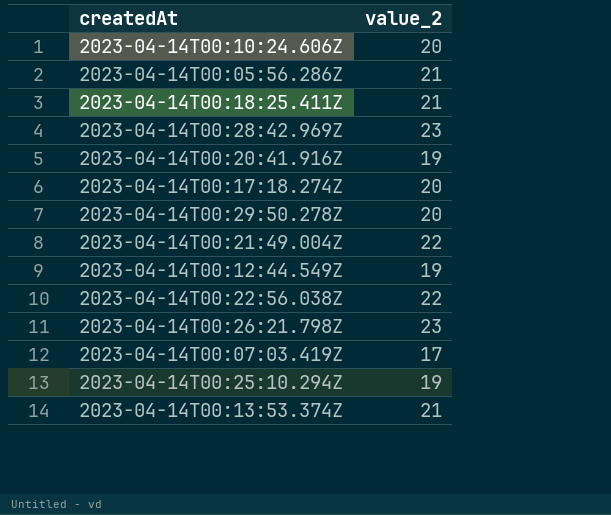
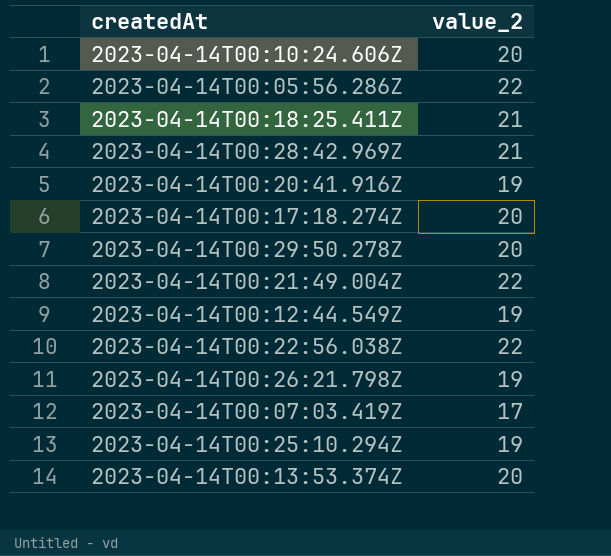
2023-04-14T00:05:56.286Z | value_2: 21 -> 22
2023-04-14T00:28:42.969Z | value_2: 23 -> 21
2023-04-14T00:26:21.798Z | value_2: 23 -> 19
2023-04-14T00:13:53.374Z | value_2: 21 -> 20

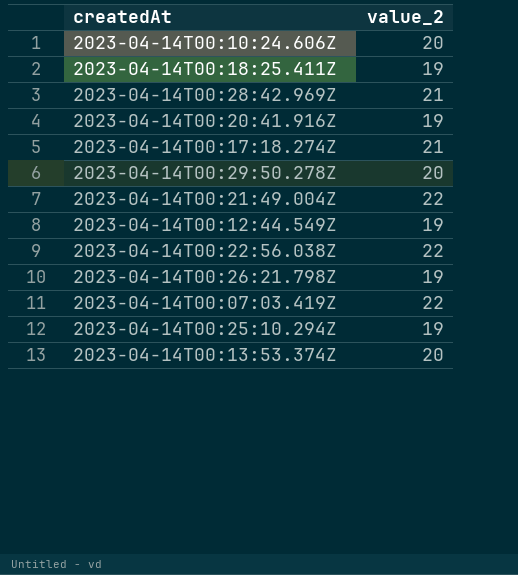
row 2023-04-14T00:05:56.286Z: 22 -> none
2023-04-14T00:18:25.411Z | value_2: 21 -> 19
2023-04-14T00:17:18.274Z | value_2: 20 -> 21
2023-04-14T00:07:03.419Z | value_2: 17 -> 22

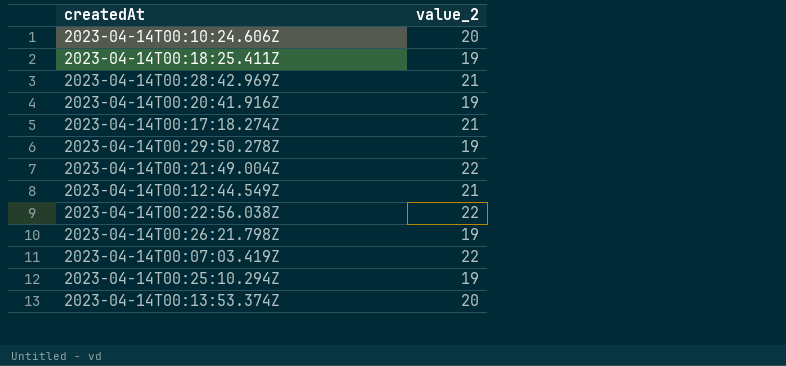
2023-04-14T00:29:50.278Z | value_2: 20 -> 19
2023-04-14T00:12:44.549Z | value_2: 19 -> 21

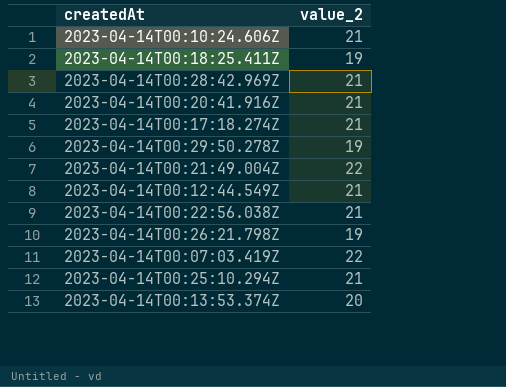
2023-04-14T00:10:24.606Z | value_2: 20 -> 21
2023-04-14T00:20:41.916Z | value_2: 19 -> 21
2023-04-14T00:22:56.038Z | value_2: 22 -> 21
2023-04-14T00:25:10.294Z | value_2: 19 -> 21

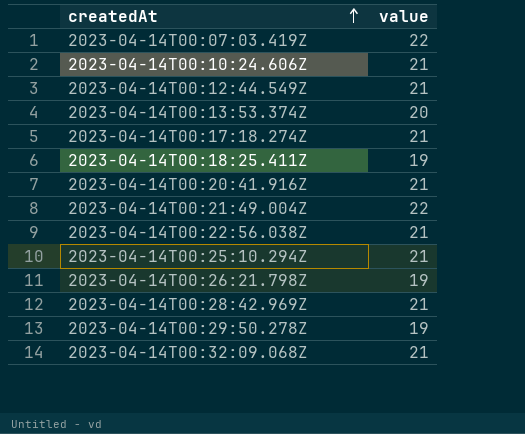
row order: none -> createdAt ascending
column name: value_2 -> value
row 2023-04-14T00:32:09.068Z: none -> 21

